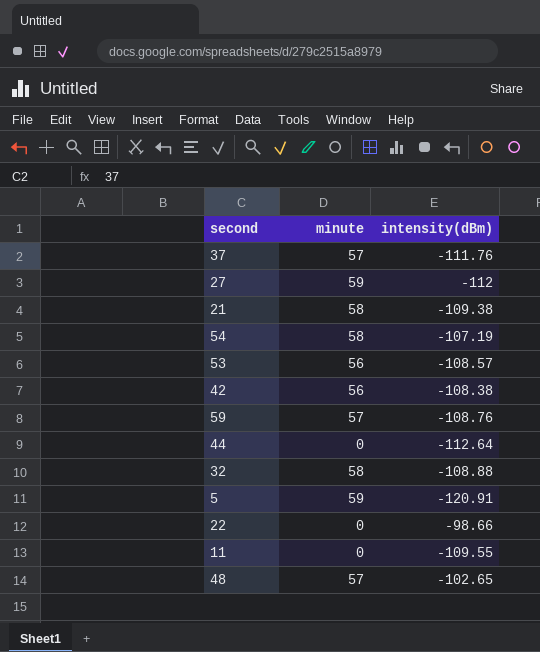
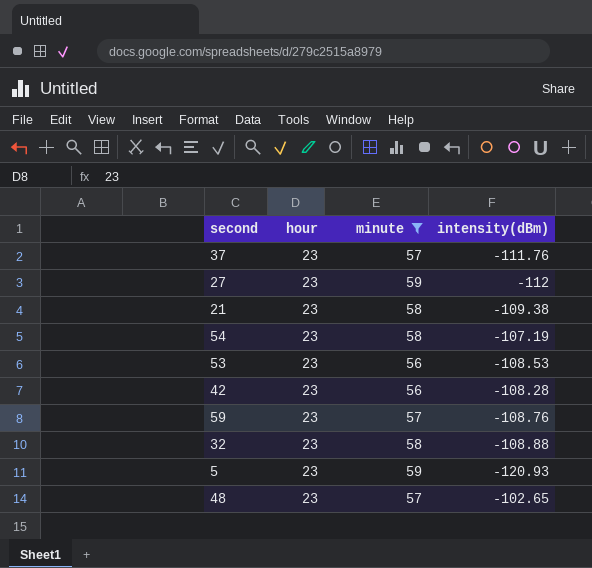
filter: none -> minute != 0
column hour | position: none -> 2
53 | intensity(dBm): -108.57 -> -108.53
42 | intensity(dBm): -108.38 -> -108.28
5 | intensity(dBm): -120.91 -> -120.93

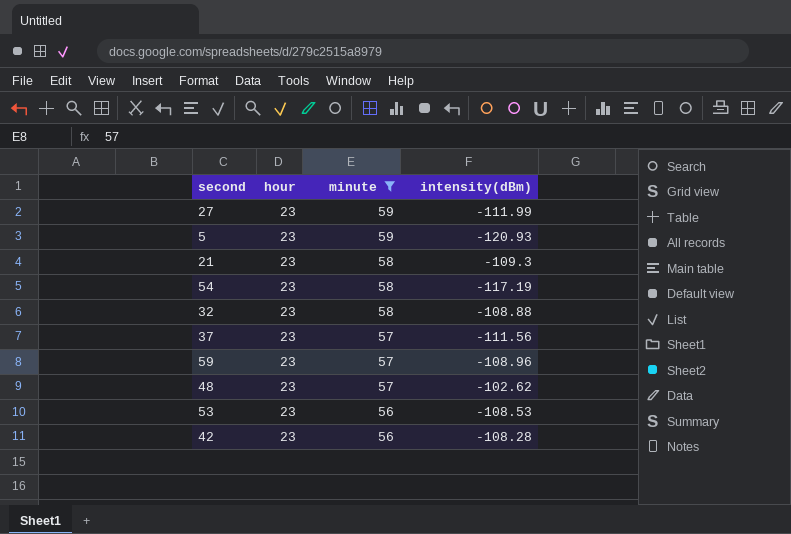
row order: none -> minute descending
27 | intensity(dBm): -112 -> -111.99
21 | intensity(dBm): -109.38 -> -109.3
54 | intensity(dBm): -107.19 -> -117.19
37 | intensity(dBm): -111.76 -> -111.56
59 | intensity(dBm): -108.76 -> -108.96
48 | intensity(dBm): -102.65 -> -102.62

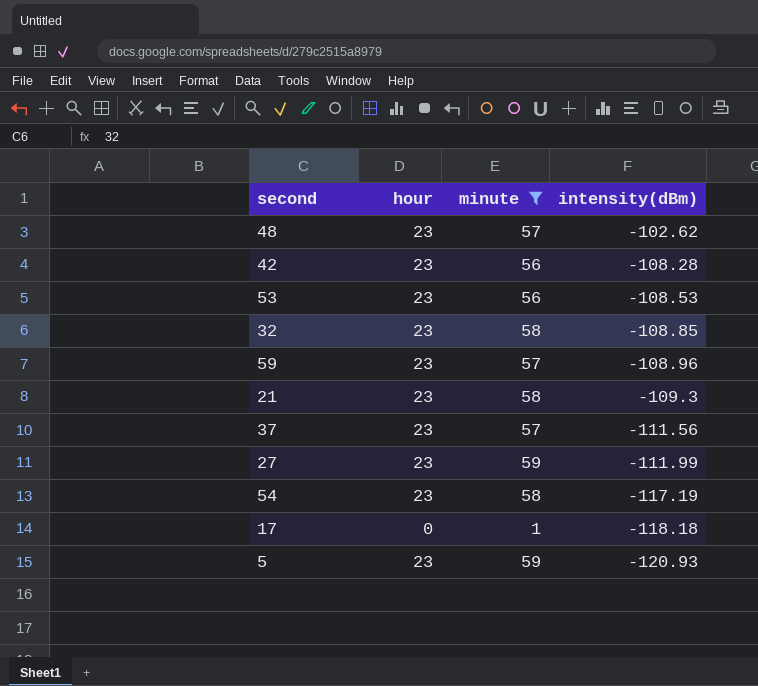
row order: minute descending -> intensity(dBm) descending
32 | intensity(dBm): -108.88 -> -108.85
row 17: none -> 0 | 1 | -118.18

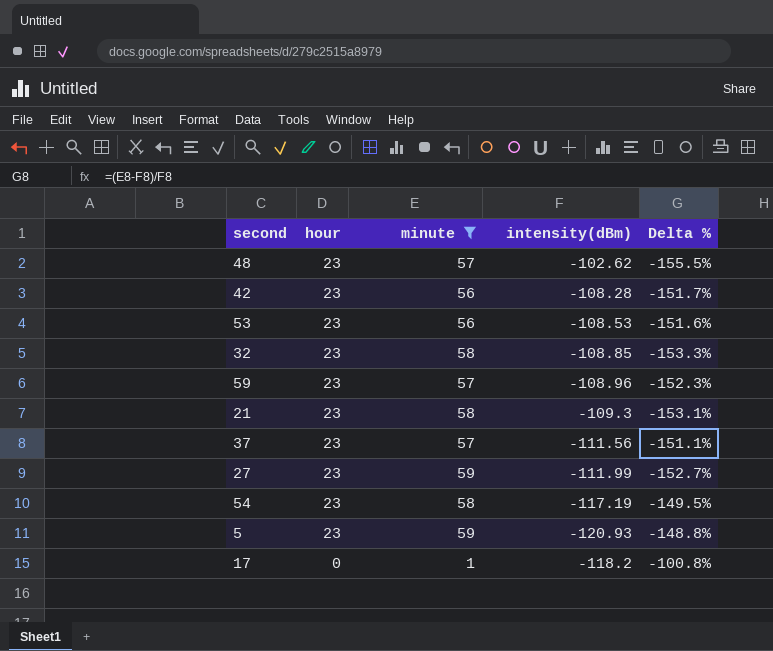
row order: intensity(dBm) descending -> hour descending
column Delta % | formula: none -> ([minute] - [intensity(dBm)]) / [intensity(dBm)]
17 | intensity(dBm): -118.18 -> -118.2

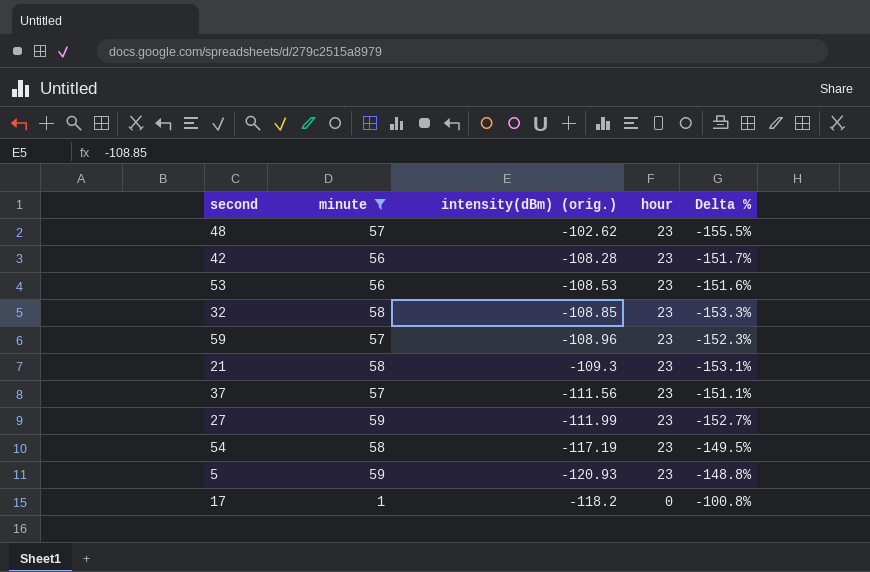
column name: intensity(dBm) -> intensity(dBm) (orig.)
column hour | position: 2 -> 4

